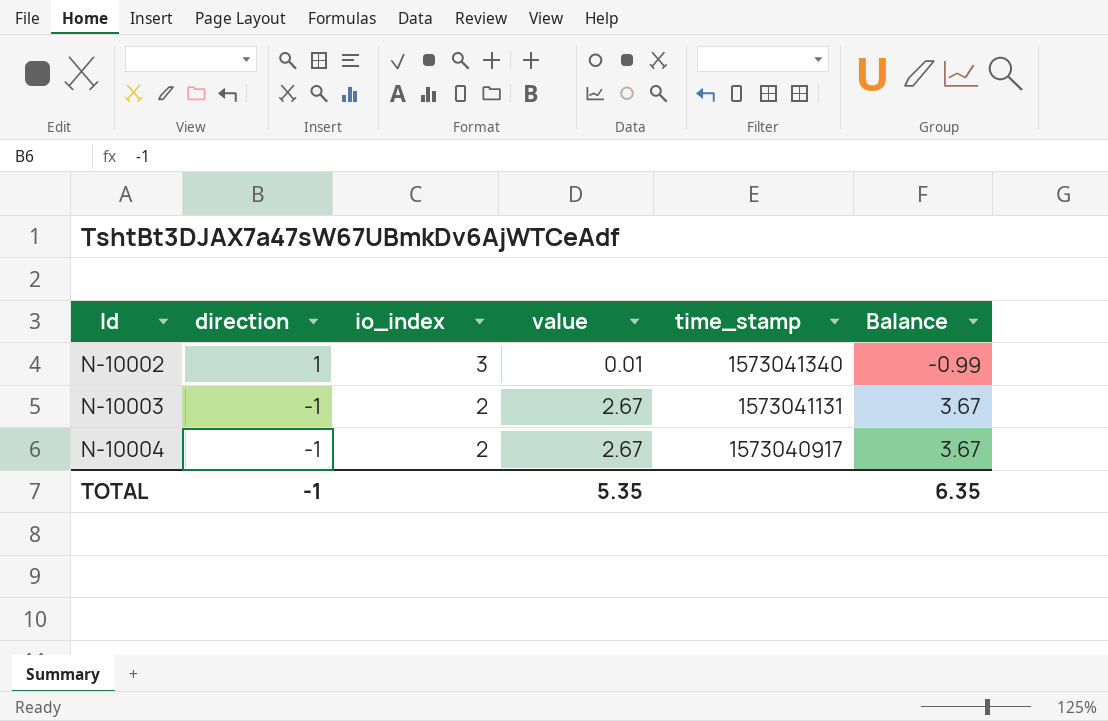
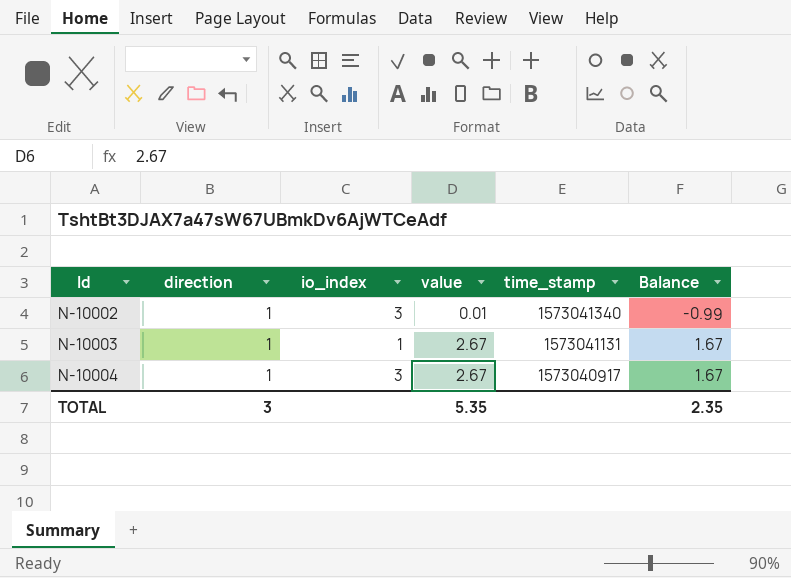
N-10003 | direction: -1 -> 1
N-10003 | io_index: 2 -> 1
N-10003 | Balance: 3.67 -> 1.67
N-10004 | direction: -1 -> 1
N-10004 | io_index: 2 -> 3
N-10004 | Balance: 3.67 -> 1.67
TOTAL | direction: -1 -> 3
TOTAL | Balance: 6.35 -> 2.35

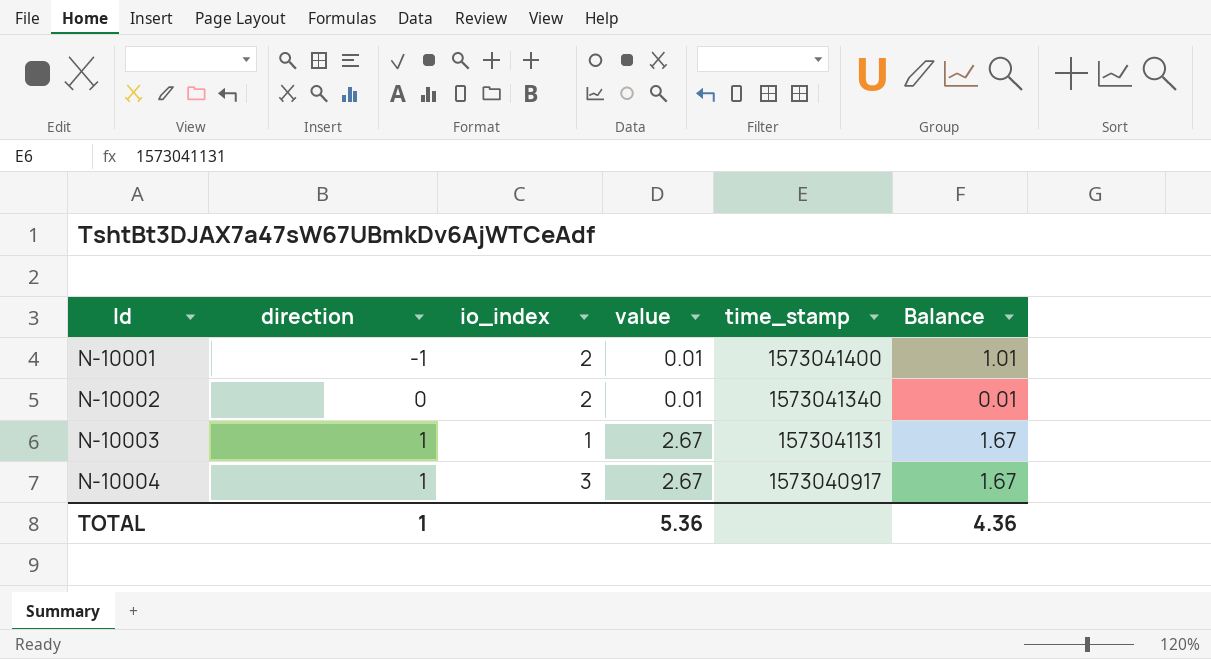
row N-10001: none -> -1 | 2 | 0.01 | 1573041400 | 1.01
N-10002 | direction: 1 -> 0
N-10002 | io_index: 3 -> 2
N-10002 | Balance: -0.99 -> 0.01
TOTAL | direction: 3 -> 1
TOTAL | value: 5.35 -> 5.36
TOTAL | Balance: 2.35 -> 4.36

